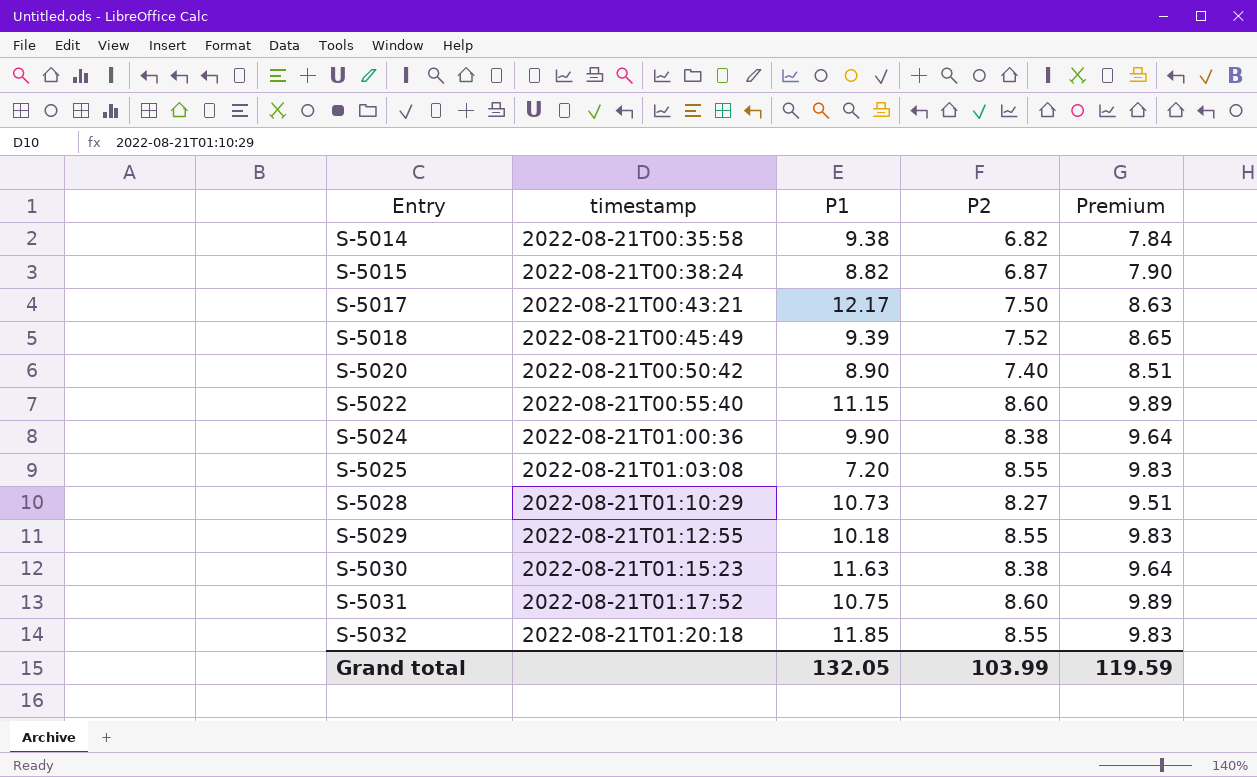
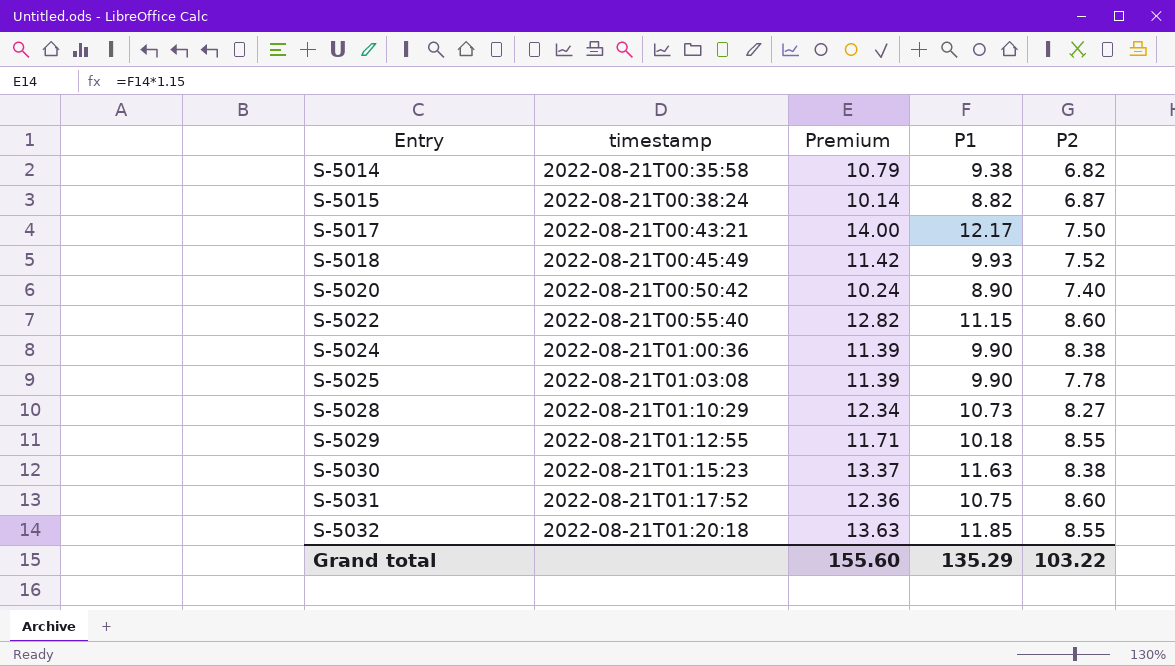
column Premium | formula: [P2] * 1.15 -> [P1] * 1.15
column Premium | position: 5 -> 3
S-5018 | P1: 9.39 -> 9.93
S-5025 | P1: 7.20 -> 9.90
S-5025 | P2: 8.55 -> 7.78
Grand total | Premium: 119.59 -> 155.60
Grand total | P1: 132.05 -> 135.29
Grand total | P2: 103.99 -> 103.22

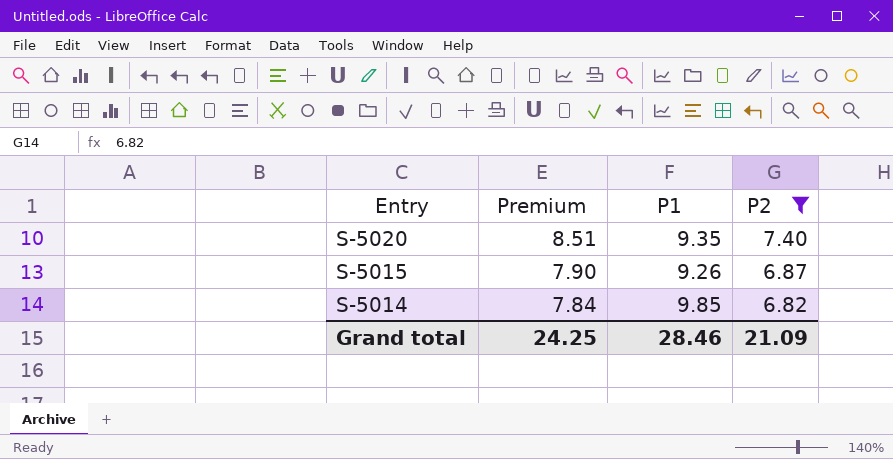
filter: none -> P2 <= 7.40
row order: Entry ascending -> Entry descending
column timestamp | position: 2 -> none
column Premium | formula: [P1] * 1.15 -> [P2] * 1.15
S-5020 | P1: 8.90 -> 9.35
S-5015 | P1: 8.82 -> 9.26
S-5014 | P1: 9.38 -> 9.85
Grand total | Premium: 155.60 -> 24.25
Grand total | P1: 135.29 -> 28.46
Grand total | P2: 103.22 -> 21.09

